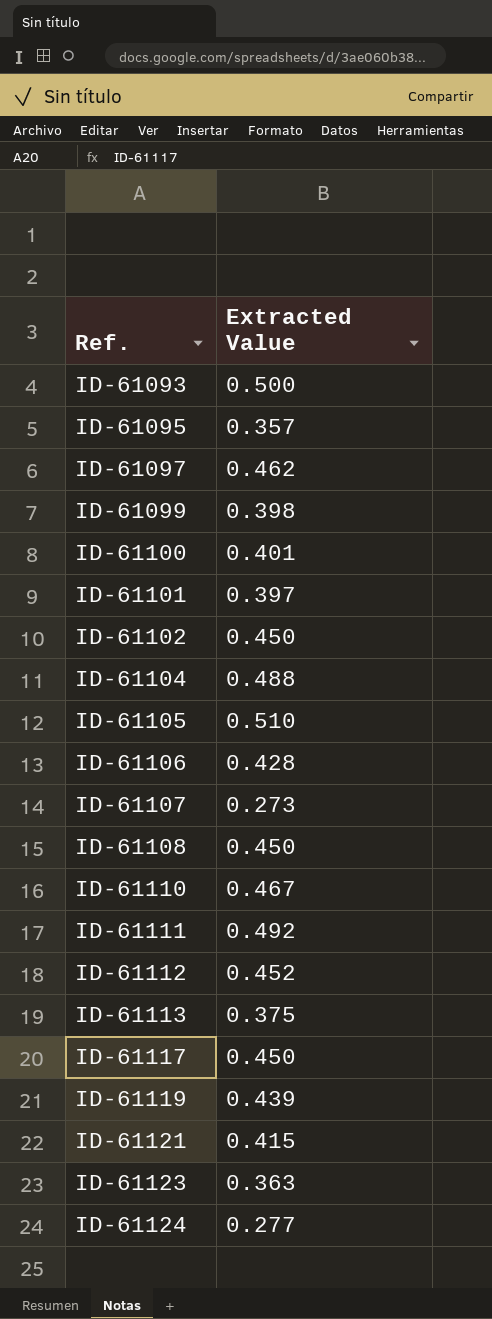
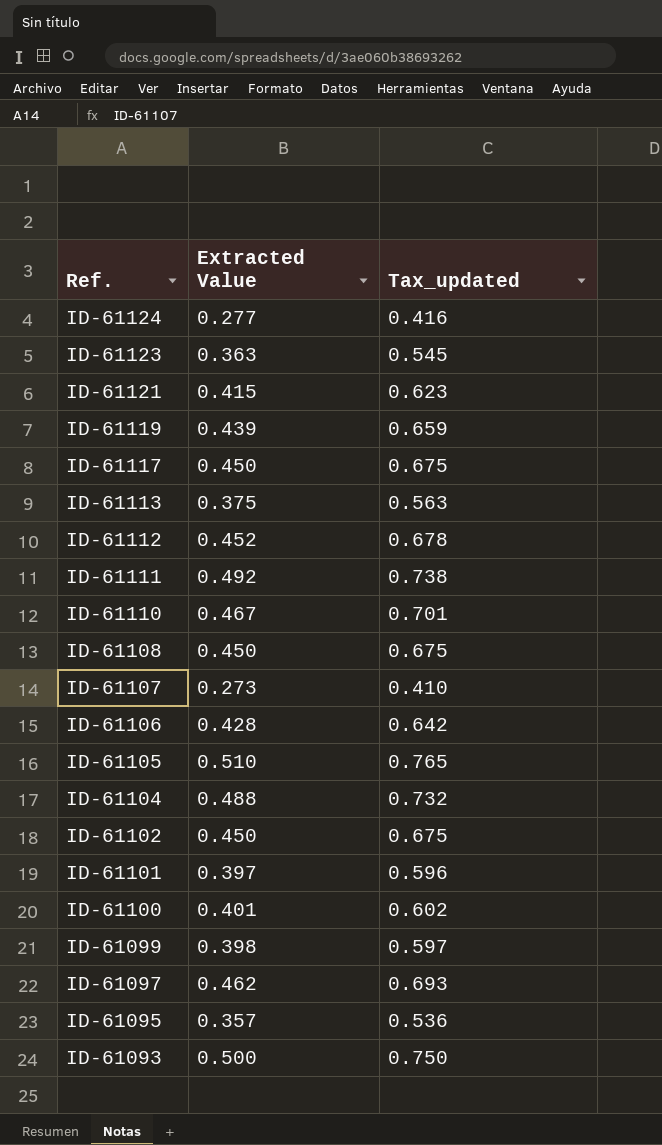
row order: Ref. ascending -> Ref. descending
column Tax_updated | formula: none -> [Extracted Value] * 1.5

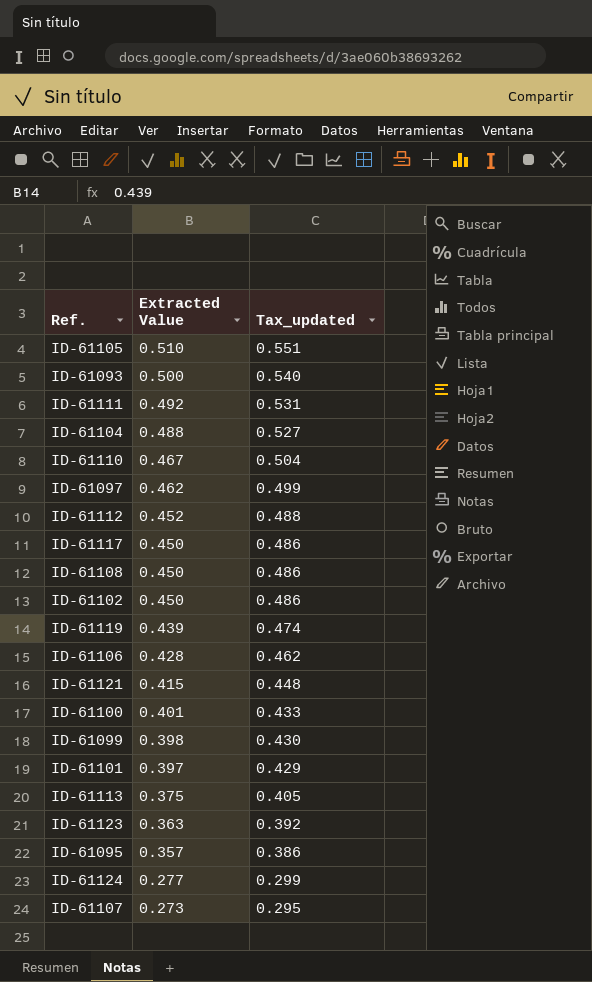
row order: Ref. descending -> Extracted Value descending
column Tax_updated | formula: [Extracted Value] * 1.5 -> [Extracted Value] * 1.08

